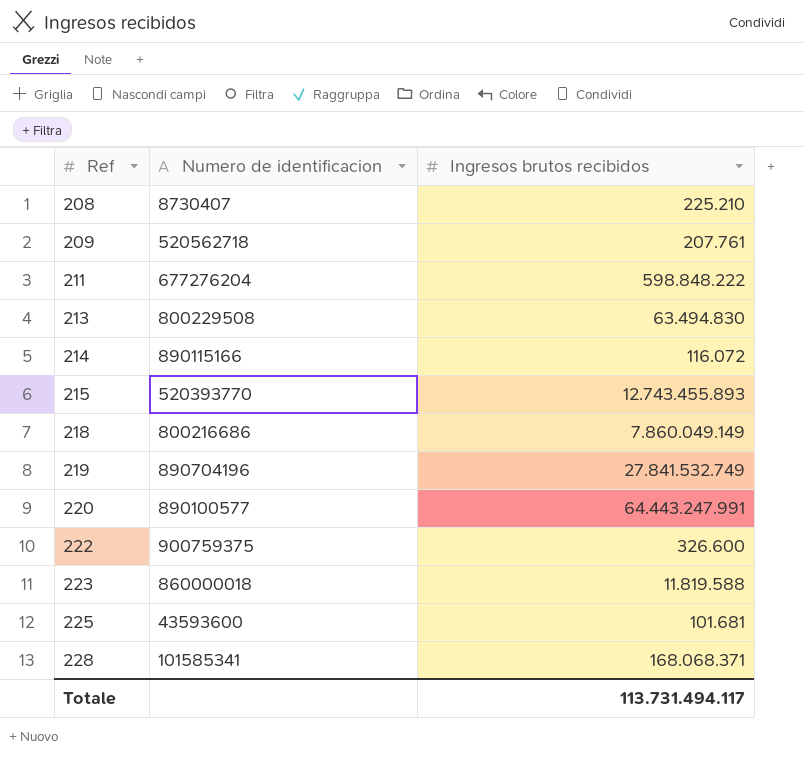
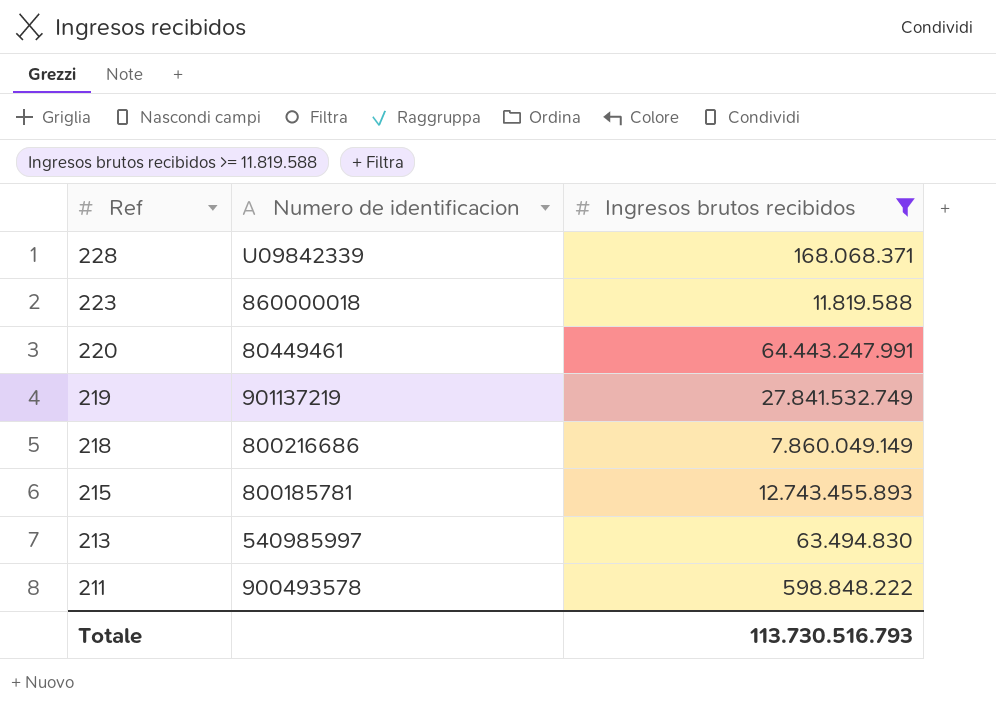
filter: none -> Ingresos brutos recibidos >= 11.819.588
row order: Ref ascending -> Ref descending
228 | Numero de identificacion: 101585341 -> U09842339
220 | Numero de identificacion: 890100577 -> 80449461
219 | Numero de identificacion: 890704196 -> 901137219
215 | Numero de identificacion: 520393770 -> 800185781
213 | Numero de identificacion: 800229508 -> 540985997
211 | Numero de identificacion: 677276204 -> 900493578
Totale | Ingresos brutos recibidos: 113.731.494.117 -> 113.730.516.793

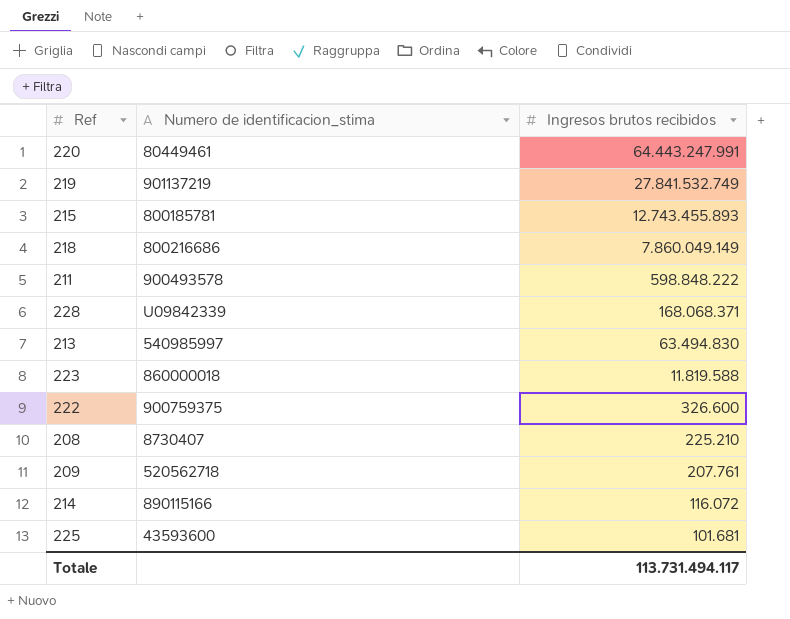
filter: Ingresos brutos recibidos >= 11.819.588 -> none
row order: Ref descending -> Ingresos brutos recibidos descending
column name: Numero de identificacion -> Numero de identificacion_stima
Totale | Ingresos brutos recibidos: 113.730.516.793 -> 113.731.494.117

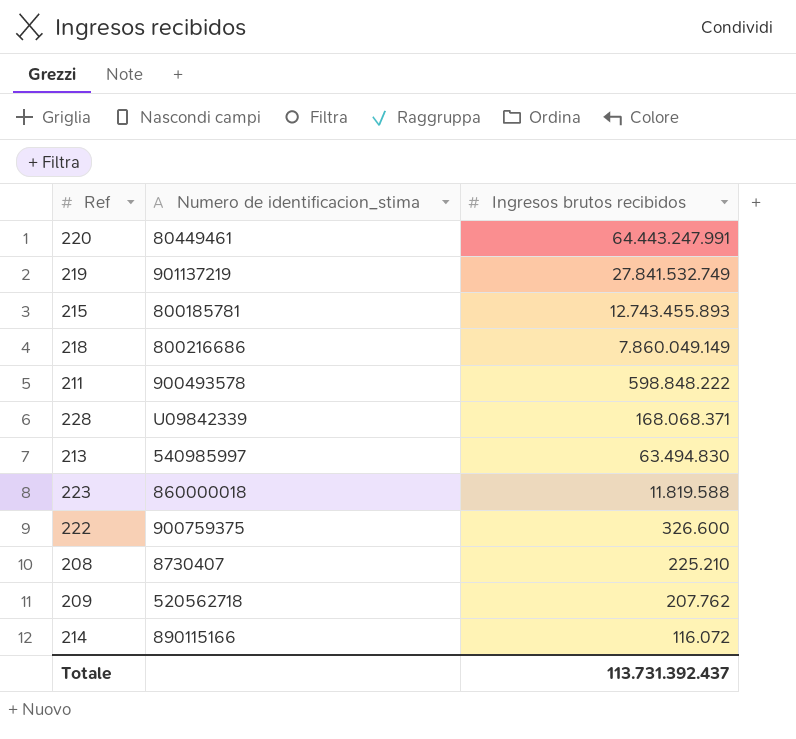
row 225: 43593600 | 101.681 -> none
209 | Ingresos brutos recibidos: 207.761 -> 207.762
Totale | Ingresos brutos recibidos: 113.731.494.117 -> 113.731.392.437

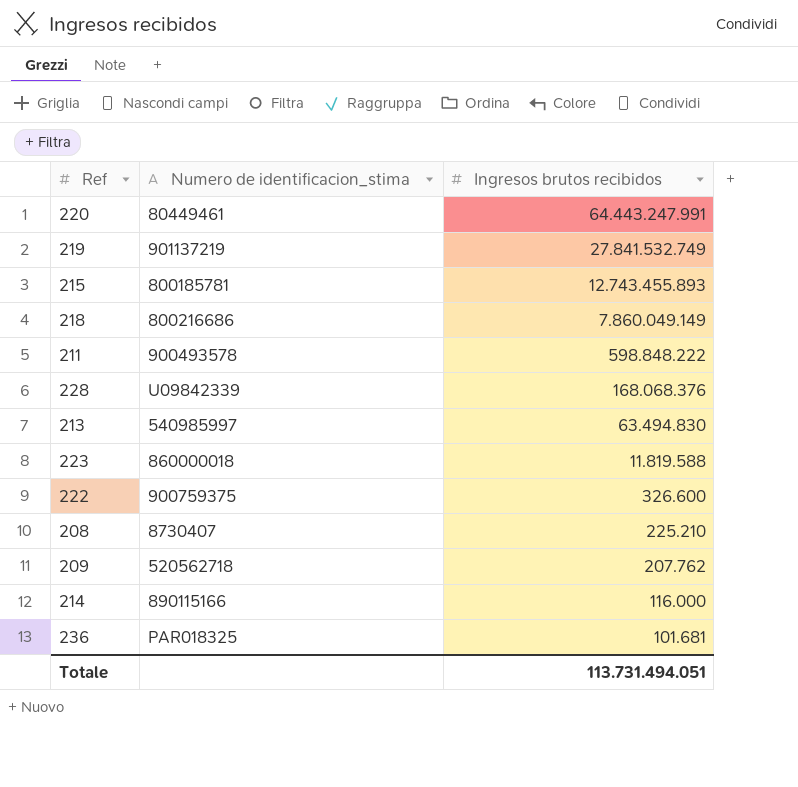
228 | Ingresos brutos recibidos: 168.068.371 -> 168.068.376
214 | Ingresos brutos recibidos: 116.072 -> 116.000
row 236: none -> PAR018325 | 101.681
Totale | Ingresos brutos recibidos: 113.731.392.437 -> 113.731.494.051

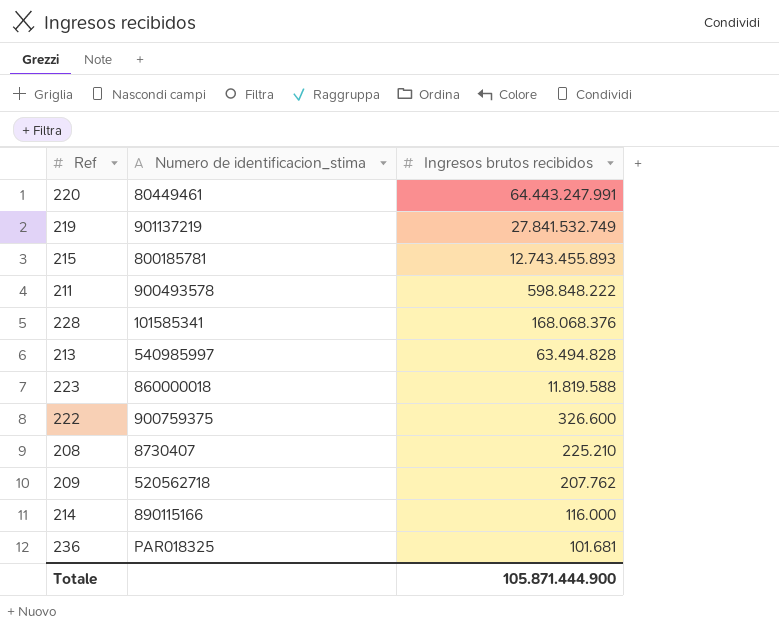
row 218: 800216686 | 7.860.049.149 -> none
228 | Numero de identificacion_stima: U09842339 -> 101585341
213 | Ingresos brutos recibidos: 63.494.830 -> 63.494.828
Totale | Ingresos brutos recibidos: 113.731.494.051 -> 105.871.444.900

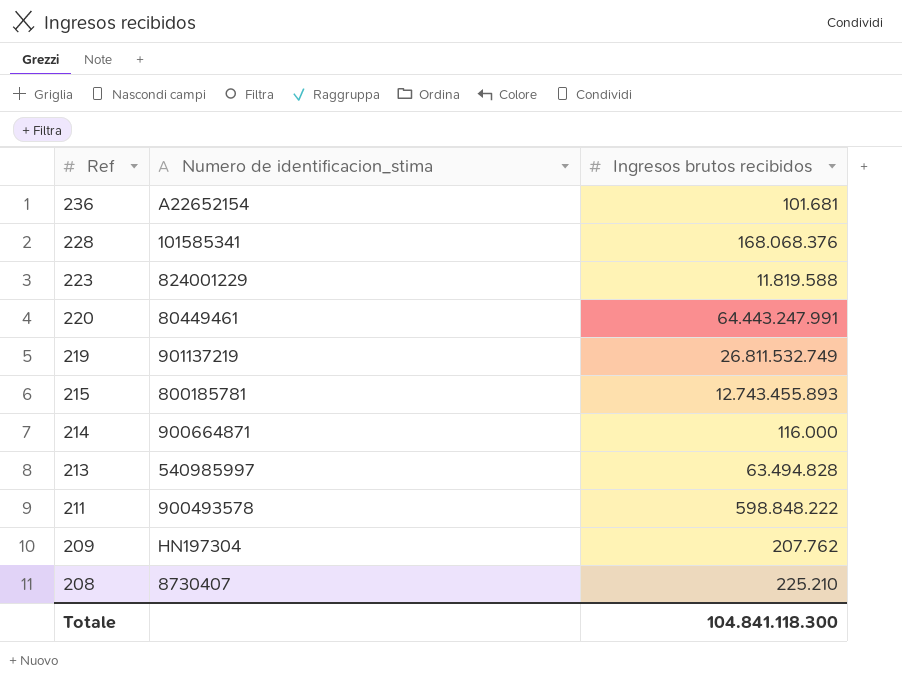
row order: Ingresos brutos recibidos descending -> Ref descending
row 222: 900759375 | 326.600 -> none
236 | Numero de identificacion_stima: PAR018325 -> A22652154
223 | Numero de identificacion_stima: 860000018 -> 824001229
219 | Ingresos brutos recibidos: 27.841.532.749 -> 26.811.532.749
214 | Numero de identificacion_stima: 890115166 -> 900664871
209 | Numero de identificacion_stima: 520562718 -> HN197304
Totale | Ingresos brutos recibidos: 105.871.444.900 -> 104.841.118.300

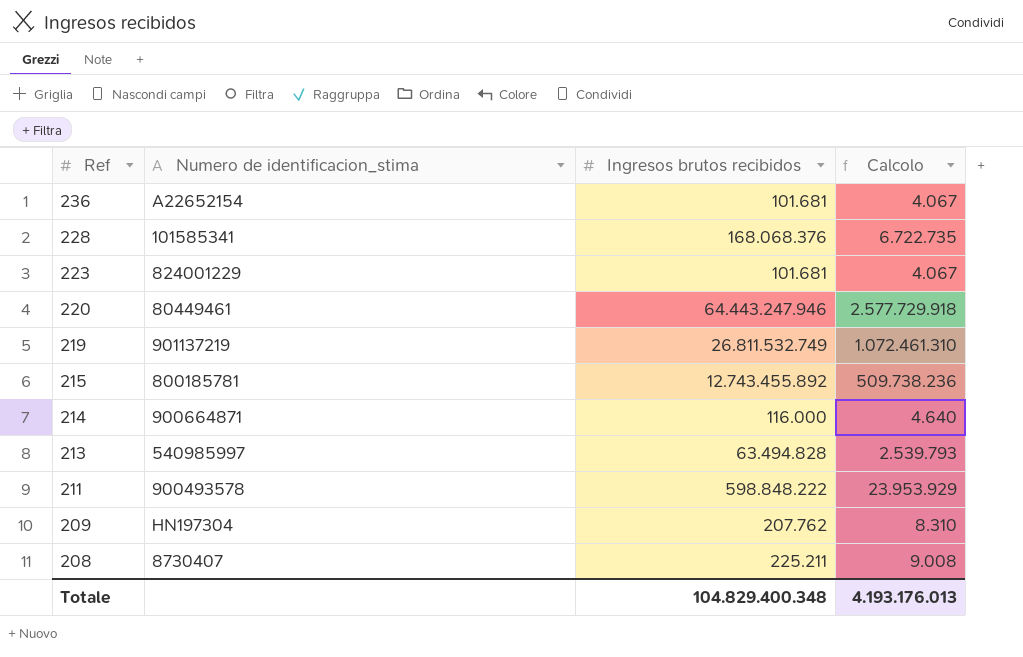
column Calcolo | formula: none -> [Ingresos brutos recibidos] * 0,04
223 | Ingresos brutos recibidos: 11.819.588 -> 101.681
220 | Ingresos brutos recibidos: 64.443.247.991 -> 64.443.247.946
215 | Ingresos brutos recibidos: 12.743.455.893 -> 12.743.455.892
208 | Ingresos brutos recibidos: 225.210 -> 225.211
Totale | Ingresos brutos recibidos: 104.841.118.300 -> 104.829.400.348

